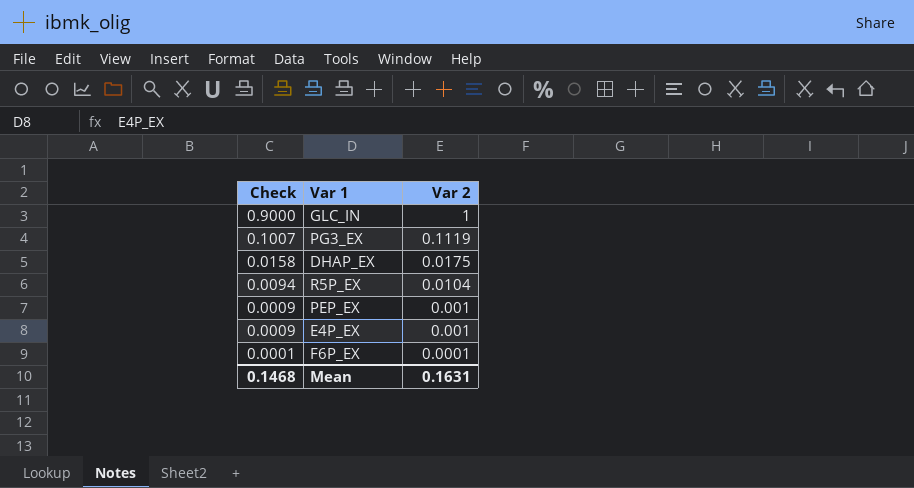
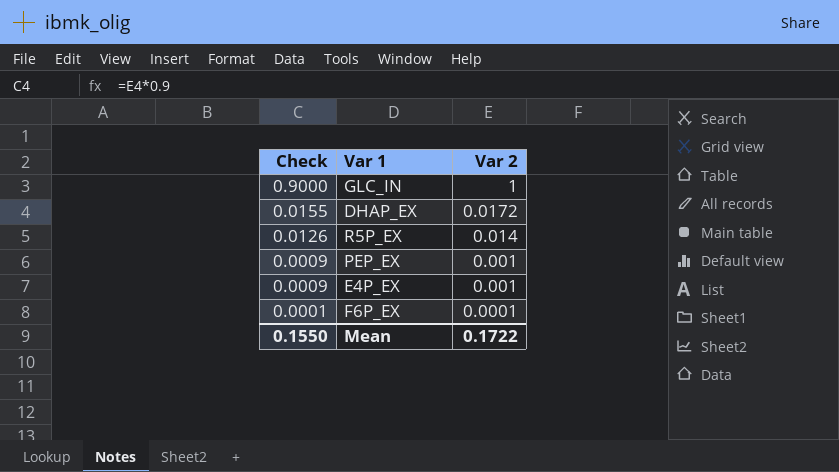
row PG3_EX: 0.1007 | 0.1119 -> none
DHAP_EX | Check: 0.0158 -> 0.0155
DHAP_EX | Var 2: 0.0175 -> 0.0172
R5P_EX | Check: 0.0094 -> 0.0126
R5P_EX | Var 2: 0.0104 -> 0.014
Mean | Check: 0.1468 -> 0.1550
Mean | Var 2: 0.1631 -> 0.1722

